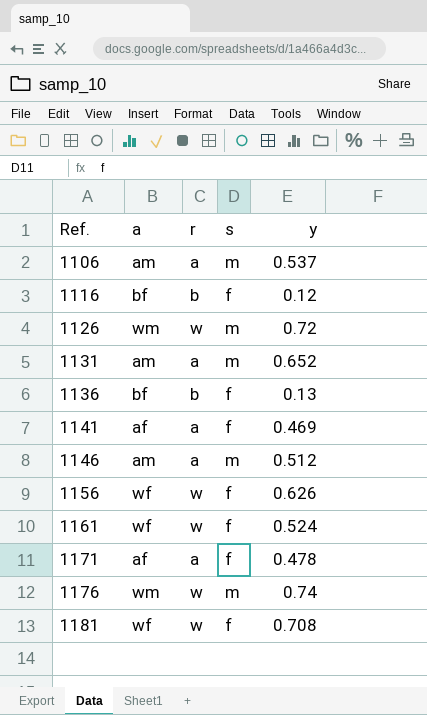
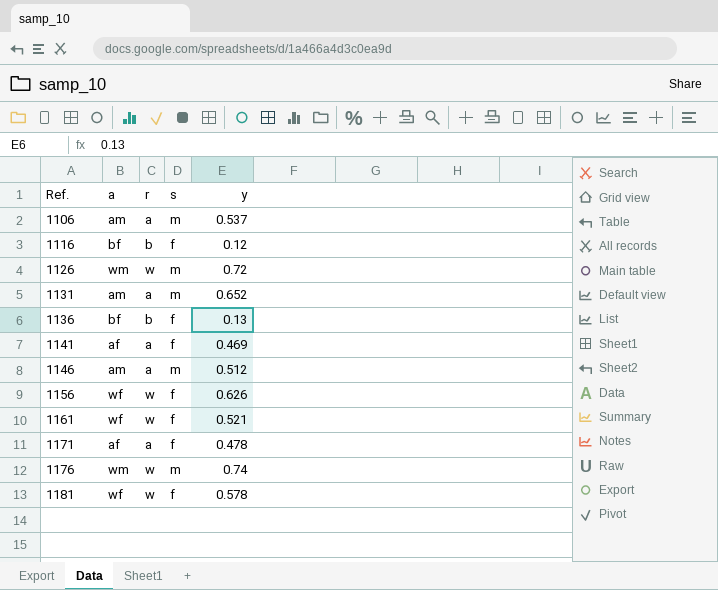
1161 | y: 0.524 -> 0.521
1181 | y: 0.708 -> 0.578

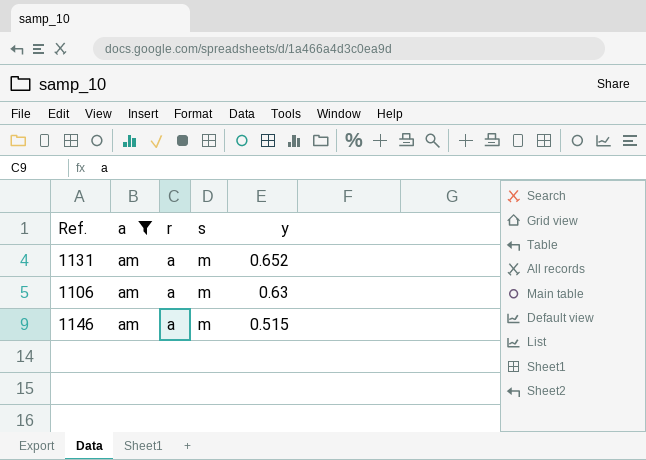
filter: none -> a = am
row order: Ref. ascending -> y descending
1106 | y: 0.537 -> 0.63
1146 | y: 0.512 -> 0.515

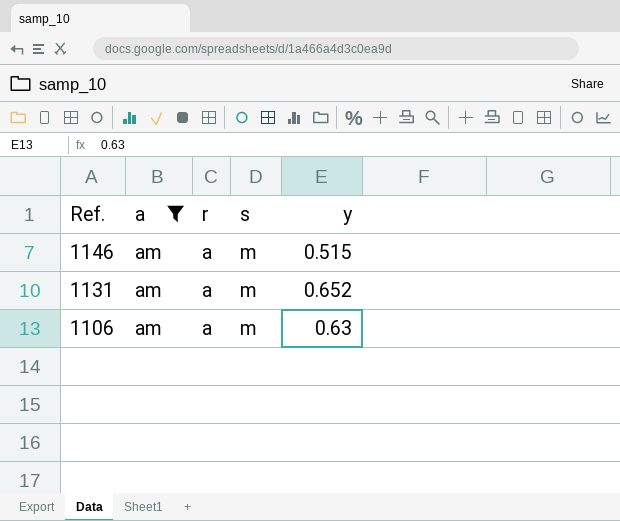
row order: y descending -> Ref. descending

